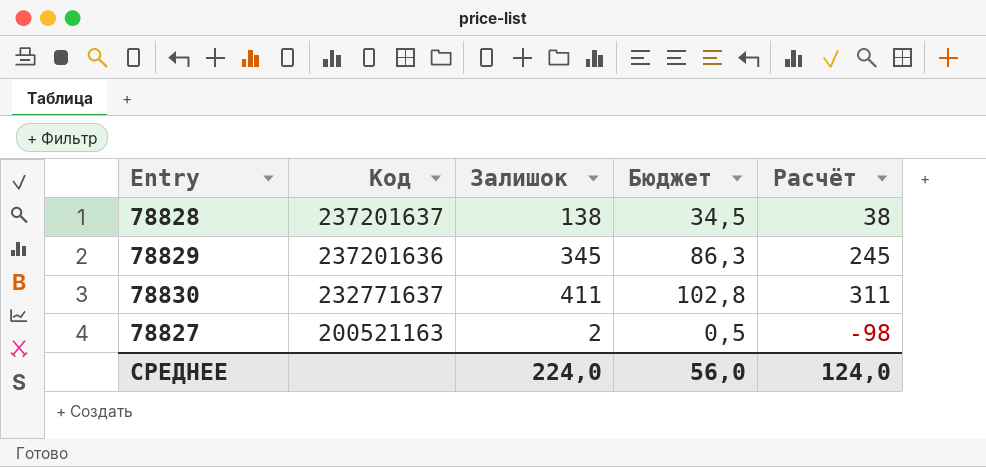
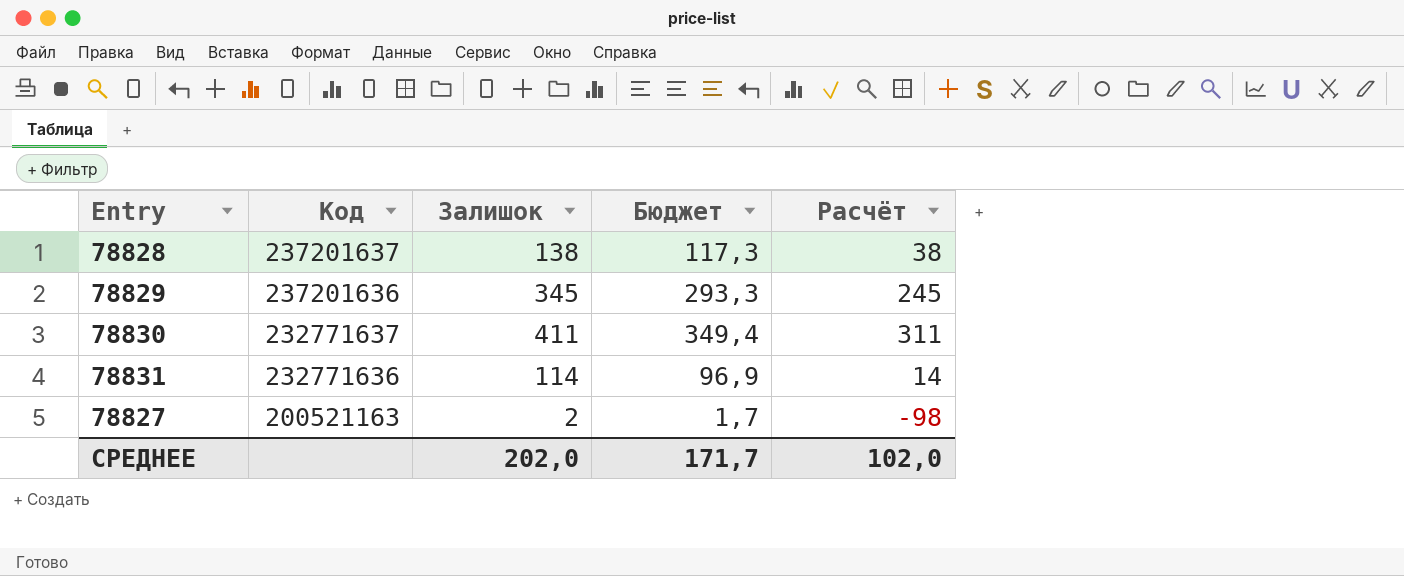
column Бюджет | formula: [Залишок] * 0,25 -> [Залишок] * 0,85
row 78831: none -> 232771636 | 114 | 96,9 | 14
СРЕДНЕЕ | Залишок: 224,0 -> 202,0
СРЕДНЕЕ | Бюджет: 56,0 -> 171,7
СРЕДНЕЕ | Расчёт: 124,0 -> 102,0

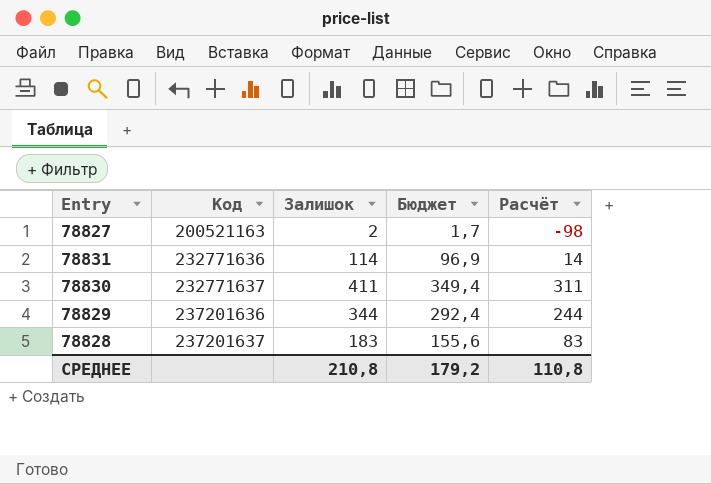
row order: Код descending -> Код ascending
78829 | Залишок: 345 -> 344
78829 | Бюджет: 293,3 -> 292,4
78829 | Расчёт: 245 -> 244
78828 | Залишок: 138 -> 183
78828 | Бюджет: 117,3 -> 155,6
78828 | Расчёт: 38 -> 83
СРЕДНЕЕ | Залишок: 202,0 -> 210,8
СРЕДНЕЕ | Бюджет: 171,7 -> 179,2
СРЕДНЕЕ | Расчёт: 102,0 -> 110,8

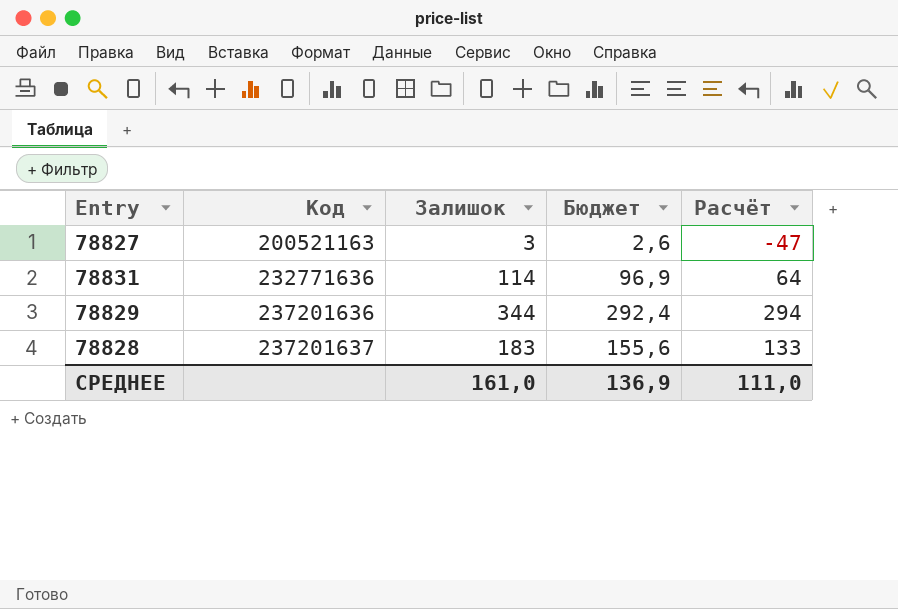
column Расчёт | formula: [Залишок] - 100 -> [Залишок] - 50
row 78830: 232771637 | 411 | 349,4 | 311 -> none
78827 | Залишок: 2 -> 3
78827 | Бюджет: 1,7 -> 2,6
СРЕДНЕЕ | Залишок: 210,8 -> 161,0
СРЕДНЕЕ | Бюджет: 179,2 -> 136,9
СРЕДНЕЕ | Расчёт: 110,8 -> 111,0

